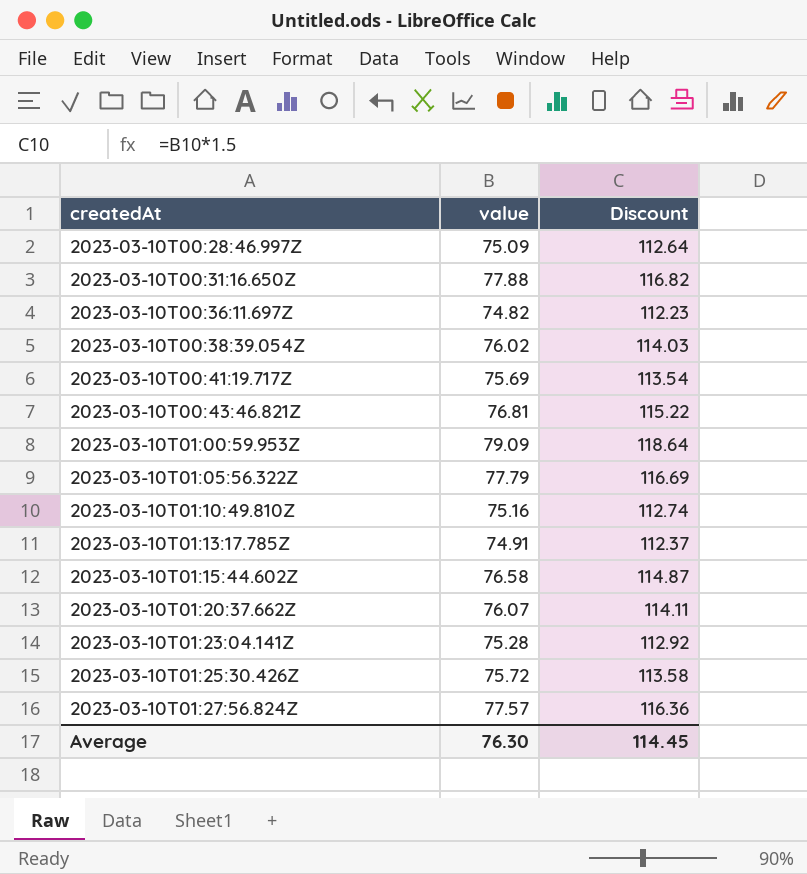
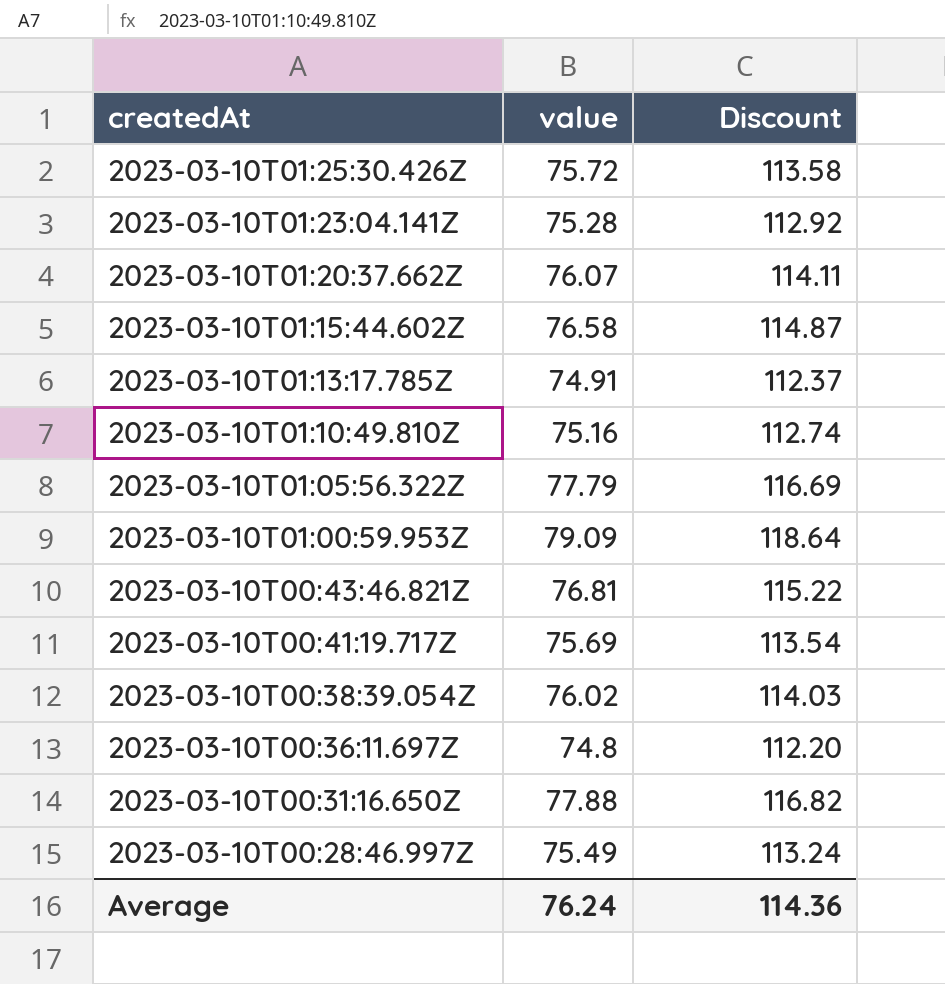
row order: createdAt ascending -> createdAt descending
row 2023-03-10T01:27:56.824Z: 77.57 | 116.36 -> none
2023-03-10T00:36:11.697Z | value: 74.82 -> 74.8
2023-03-10T00:36:11.697Z | Discount: 112.23 -> 112.20
2023-03-10T00:28:46.997Z | value: 75.09 -> 75.49
2023-03-10T00:28:46.997Z | Discount: 112.64 -> 113.24
Average | value: 76.30 -> 76.24
Average | Discount: 114.45 -> 114.36

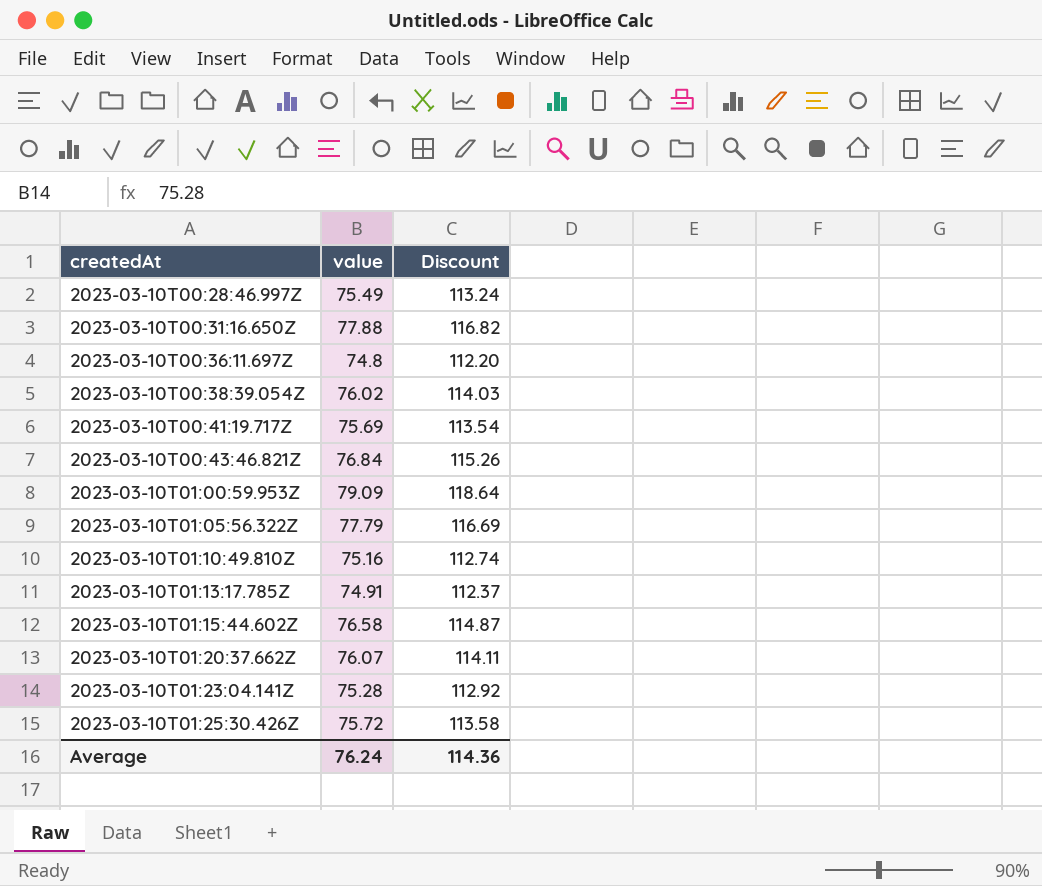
row order: createdAt descending -> createdAt ascending
2023-03-10T00:43:46.821Z | value: 76.81 -> 76.84
2023-03-10T00:43:46.821Z | Discount: 115.22 -> 115.26

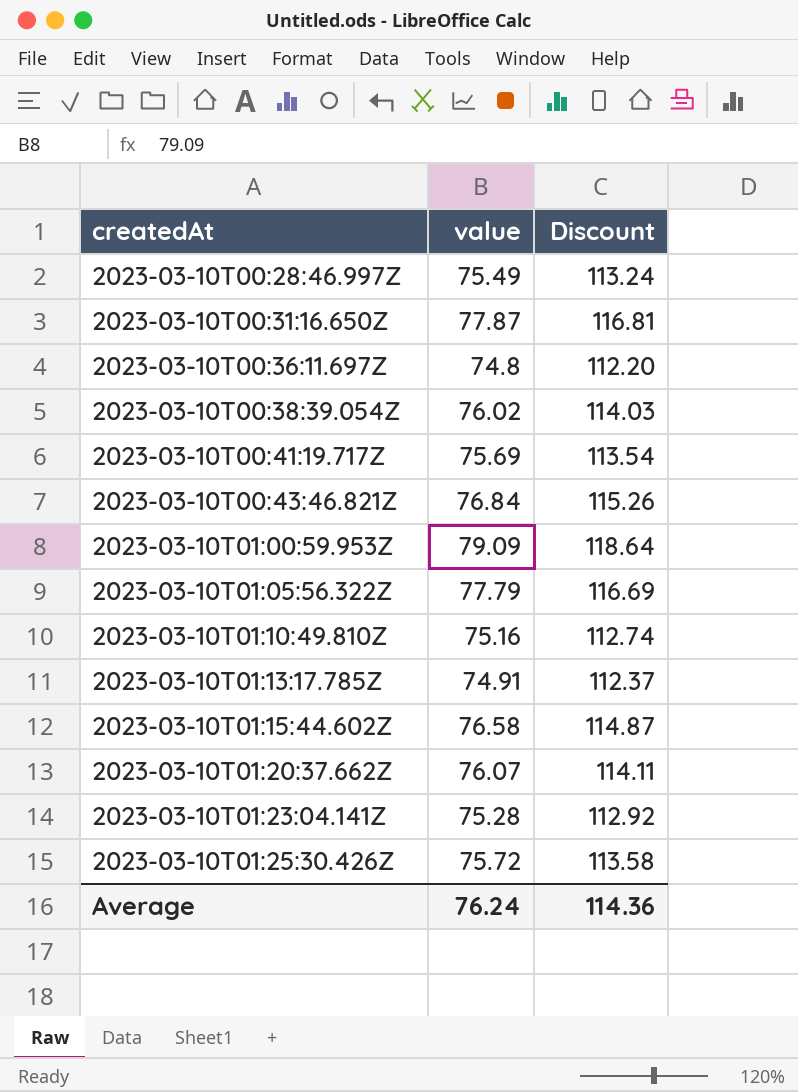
2023-03-10T00:31:16.650Z | value: 77.88 -> 77.87
2023-03-10T00:31:16.650Z | Discount: 116.82 -> 116.81

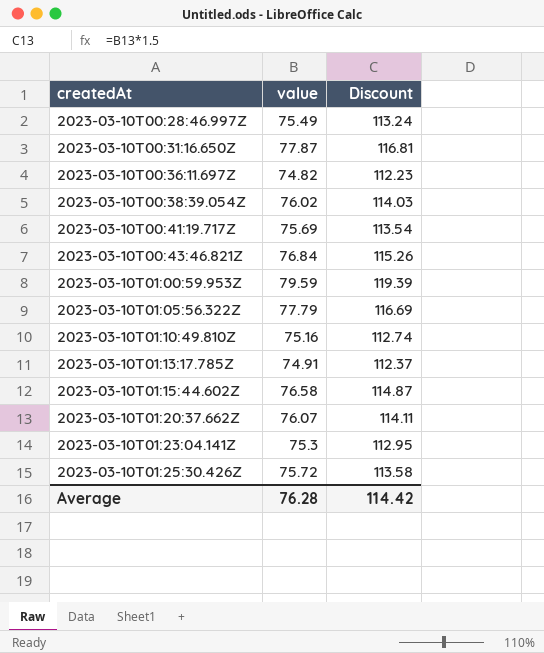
2023-03-10T00:36:11.697Z | value: 74.8 -> 74.82
2023-03-10T00:36:11.697Z | Discount: 112.20 -> 112.23
2023-03-10T01:00:59.953Z | value: 79.09 -> 79.59
2023-03-10T01:00:59.953Z | Discount: 118.64 -> 119.39
2023-03-10T01:23:04.141Z | value: 75.28 -> 75.3
2023-03-10T01:23:04.141Z | Discount: 112.92 -> 112.95
Average | value: 76.24 -> 76.28
Average | Discount: 114.36 -> 114.42

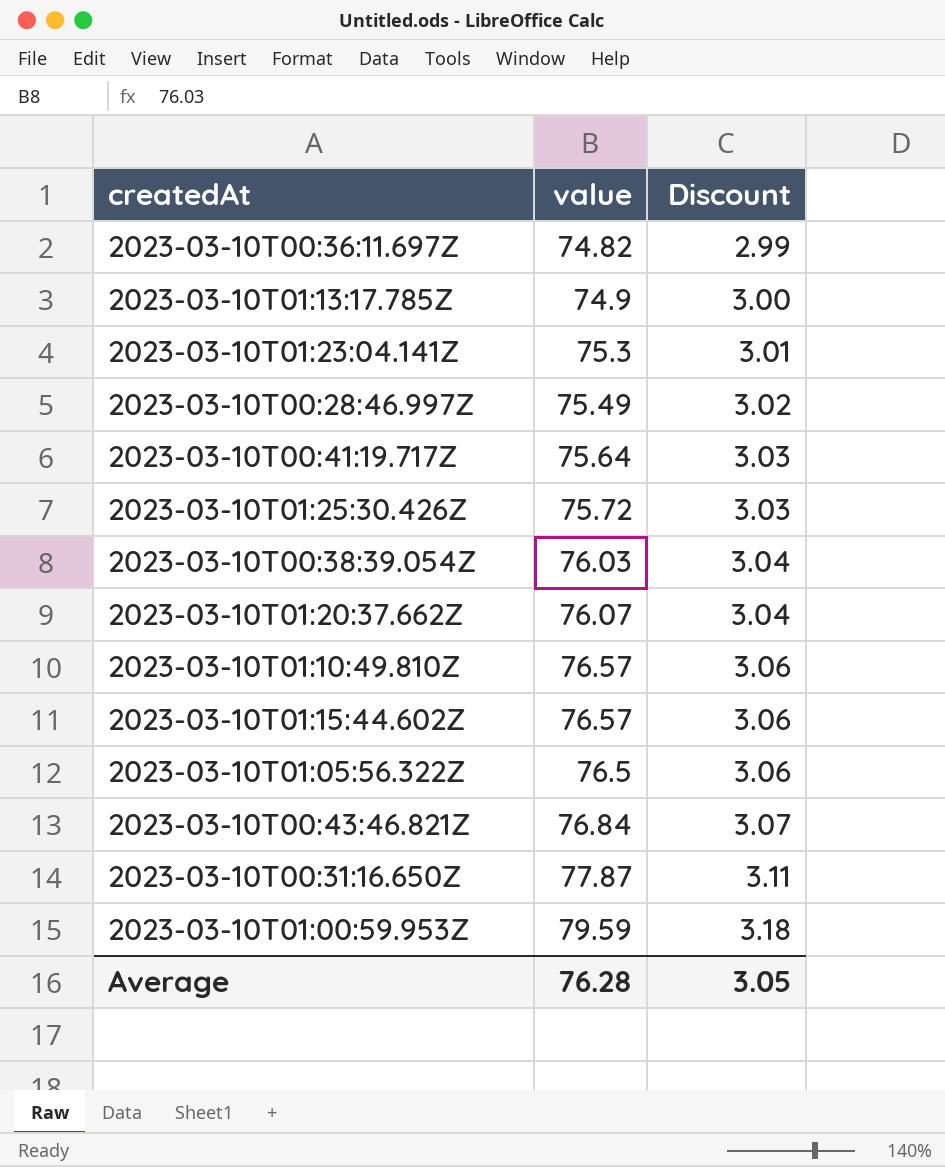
row order: createdAt ascending -> Discount ascending
column Discount | formula: [value] * 1.5 -> [value] * 0.04
2023-03-10T01:13:17.785Z | value: 74.91 -> 74.9
2023-03-10T00:41:19.717Z | value: 75.69 -> 75.64
2023-03-10T00:38:39.054Z | value: 76.02 -> 76.03
2023-03-10T01:10:49.810Z | value: 75.16 -> 76.57
2023-03-10T01:15:44.602Z | value: 76.58 -> 76.57
2023-03-10T01:05:56.322Z | value: 77.79 -> 76.5
Average | Discount: 114.42 -> 3.05

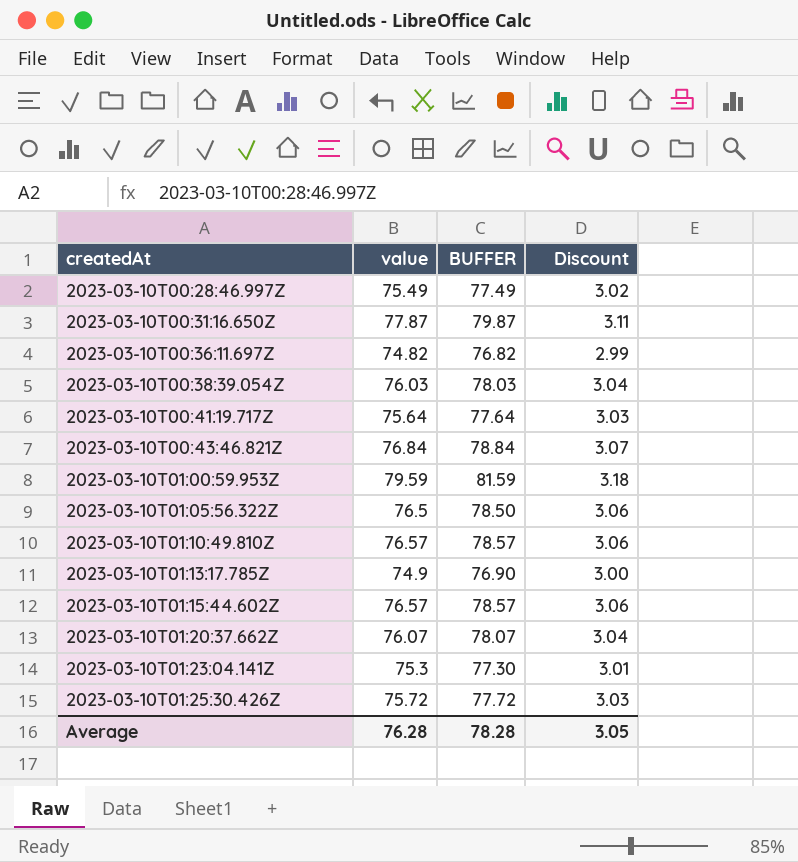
row order: Discount ascending -> createdAt ascending
column BUFFER | formula: none -> [value] + 2

